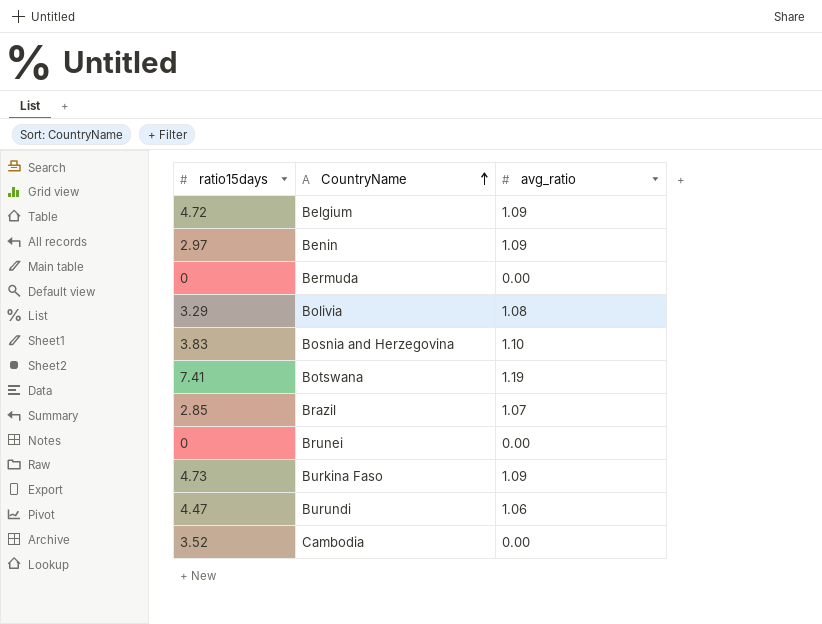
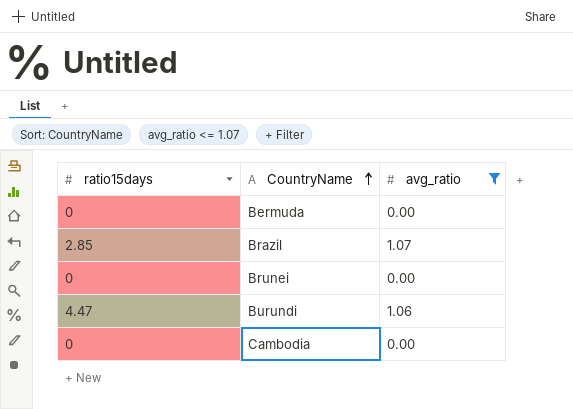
filter: none -> avg_ratio <= 1.07
Cambodia | ratio15days: 3.52 -> 0

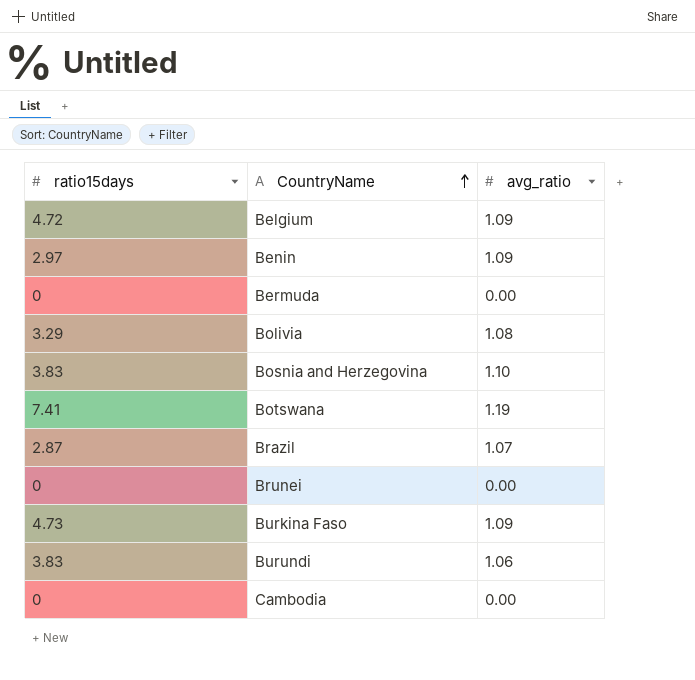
filter: avg_ratio <= 1.07 -> none
Brazil | ratio15days: 2.85 -> 2.87
Burundi | ratio15days: 4.47 -> 3.83

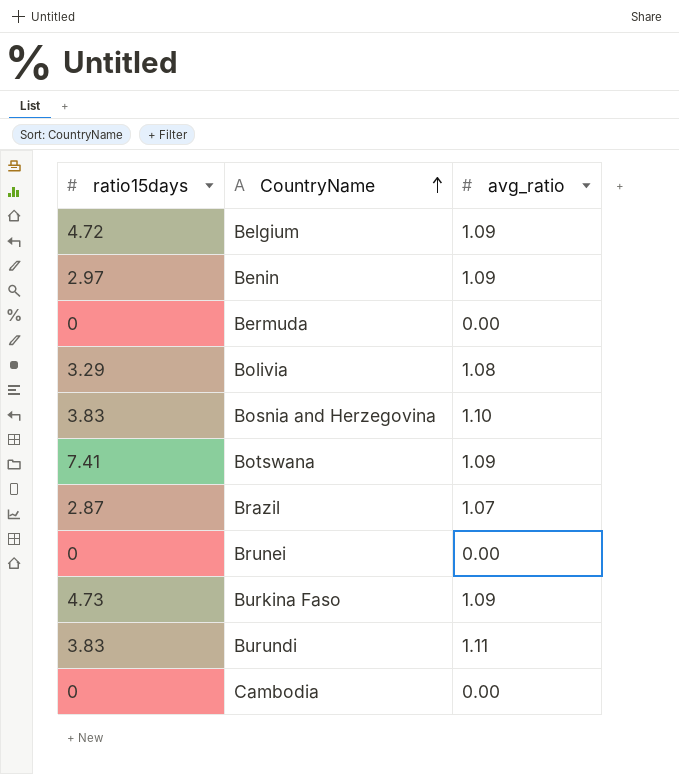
Botswana | avg_ratio: 1.19 -> 1.09
Burundi | avg_ratio: 1.06 -> 1.11

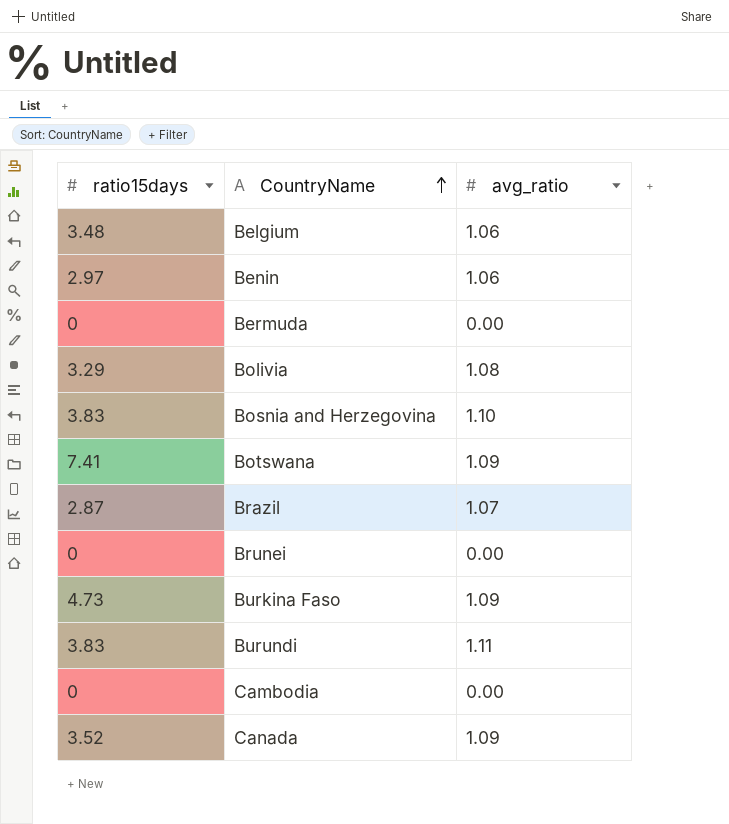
Belgium | ratio15days: 4.72 -> 3.48
Belgium | avg_ratio: 1.09 -> 1.06
Benin | avg_ratio: 1.09 -> 1.06
row Canada: none -> 3.52 | 1.09

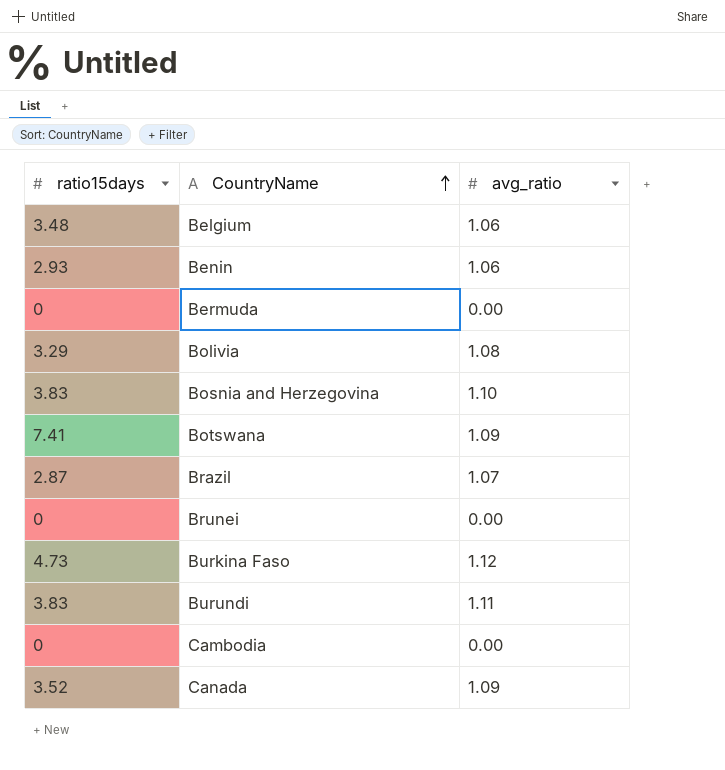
Benin | ratio15days: 2.97 -> 2.93
Burkina Faso | avg_ratio: 1.09 -> 1.12

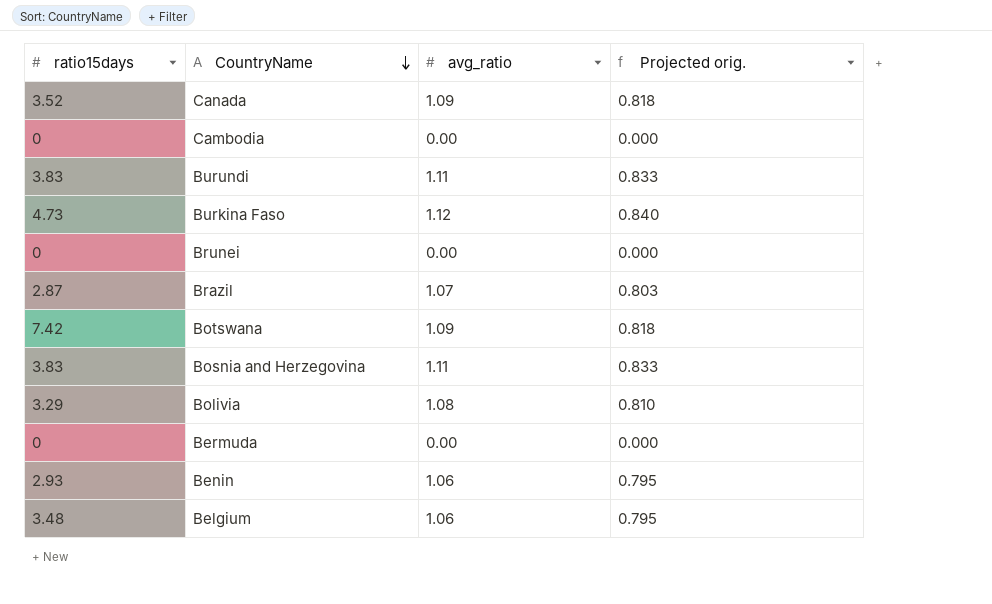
row order: CountryName ascending -> CountryName descending
column Projected orig. | formula: none -> [avg_ratio] * 0.75
Botswana | ratio15days: 7.41 -> 7.42
Bosnia and Herzegovina | avg_ratio: 1.10 -> 1.11

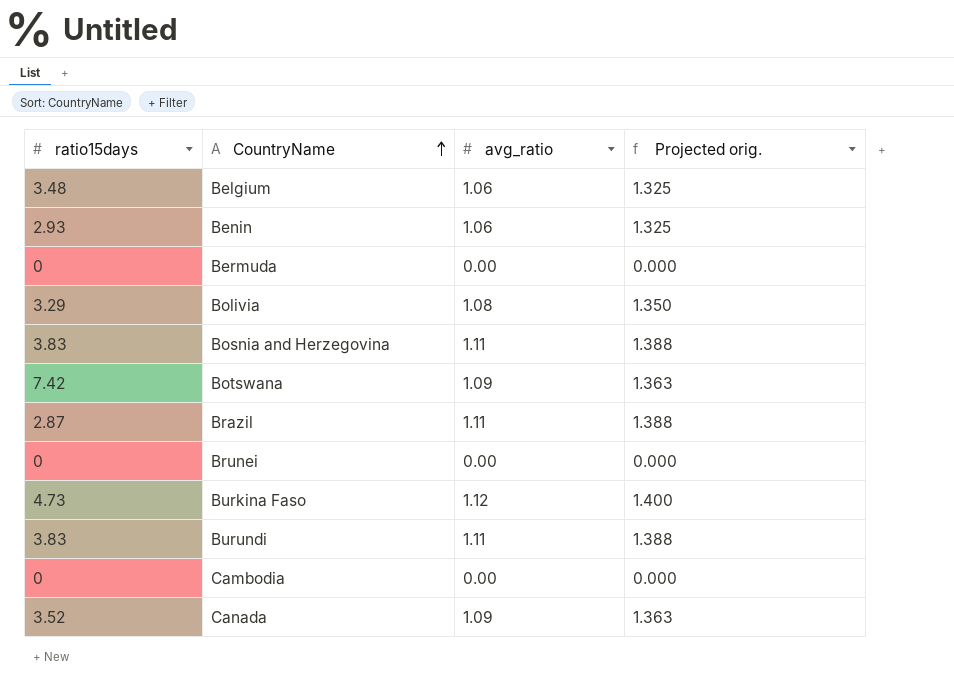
row order: CountryName descending -> CountryName ascending
column Projected orig. | formula: [avg_ratio] * 0.75 -> [avg_ratio] * 1.25
Brazil | avg_ratio: 1.07 -> 1.11

